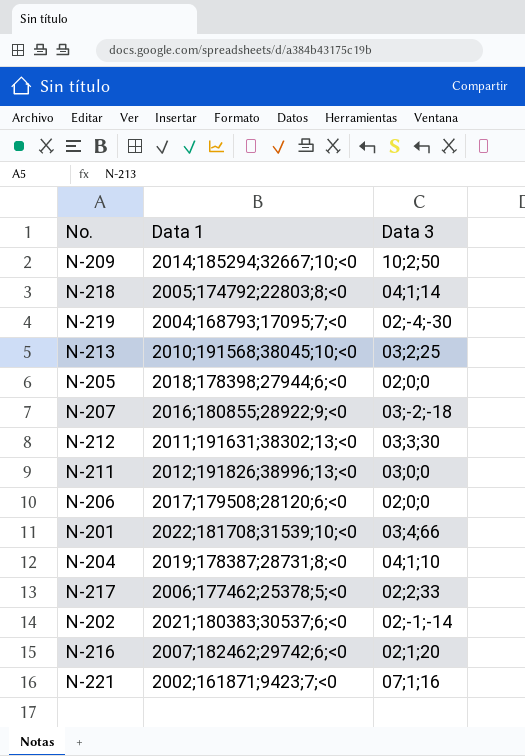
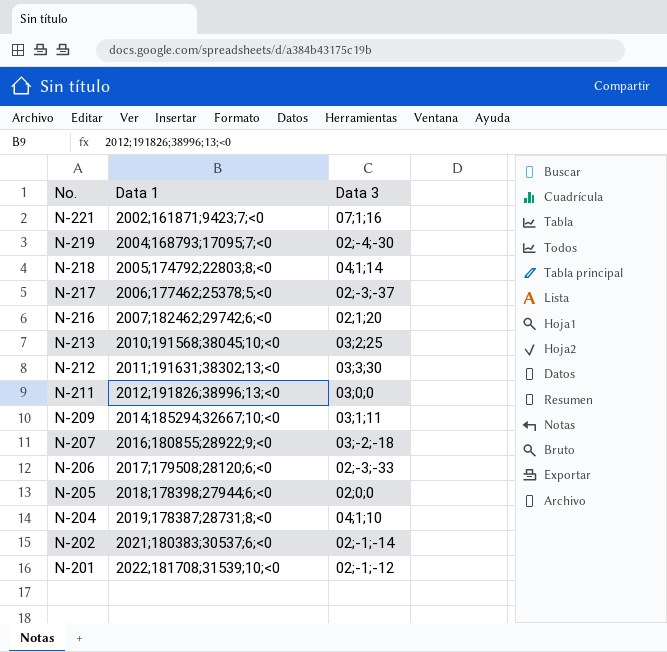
row order: none -> No. descending
N-217 | Data 3: 02;2;33 -> 02;-3;-37
N-209 | Data 3: 10;2;50 -> 03;1;11
N-206 | Data 3: 02;0;0 -> 02;-3;-33
N-201 | Data 3: 03;4;66 -> 02;-1;-12

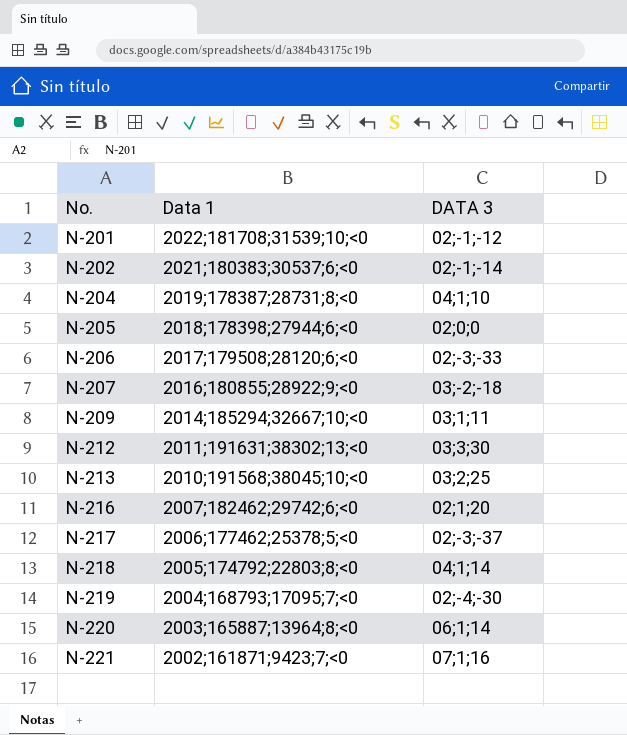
row order: No. descending -> No. ascending
column name: Data 3 -> DATA 3
row N-211: 2012;191826;38996;13;<0 | 03;0;0 -> none
row N-220: none -> 2003;165887;13964;8;<0 | 06;1;14

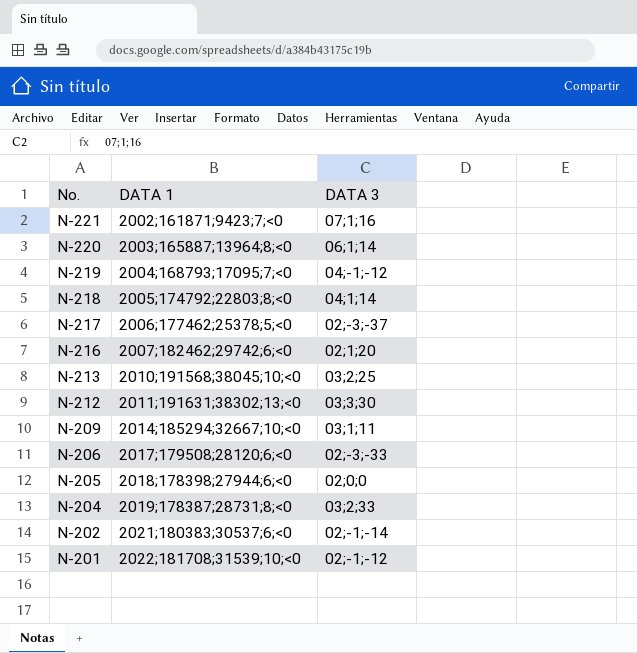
row order: No. ascending -> No. descending
column name: Data 1 -> DATA 1
row N-207: 2016;180855;28922;9;<0 | 03;-2;-18 -> none
N-219 | DATA 3: 02;-4;-30 -> 04;-1;-12
N-204 | DATA 3: 04;1;10 -> 03;2;33

